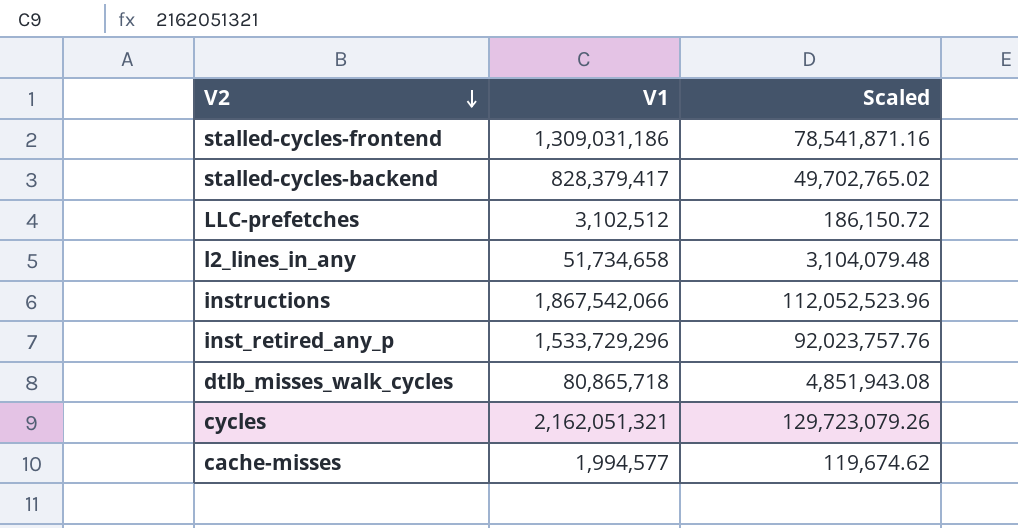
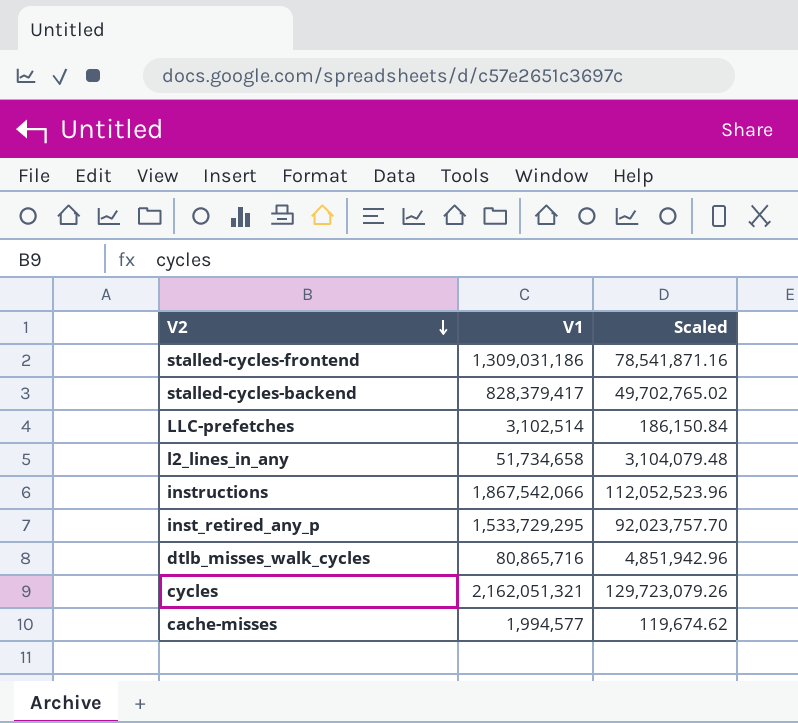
LLC-prefetches | V1: 3,102,512 -> 3,102,514
LLC-prefetches | Scaled: 186,150.72 -> 186,150.84
inst_retired_any_p | V1: 1,533,729,296 -> 1,533,729,295
inst_retired_any_p | Scaled: 92,023,757.76 -> 92,023,757.70
dtlb_misses_walk_cycles | V1: 80,865,718 -> 80,865,716
dtlb_misses_walk_cycles | Scaled: 4,851,943.08 -> 4,851,942.96

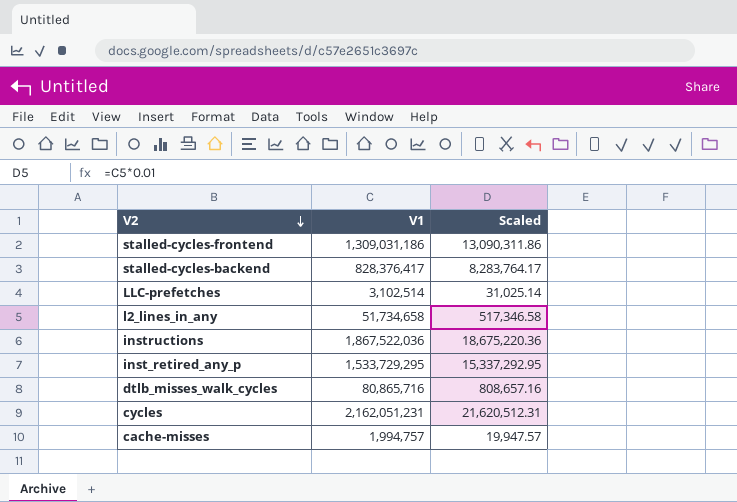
column Scaled | formula: [V1] * 0.06 -> [V1] * 0.01
stalled-cycles-backend | V1: 828,379,417 -> 828,376,417
instructions | V1: 1,867,542,066 -> 1,867,522,036
cycles | V1: 2,162,051,321 -> 2,162,051,231
cache-misses | V1: 1,994,577 -> 1,994,757

